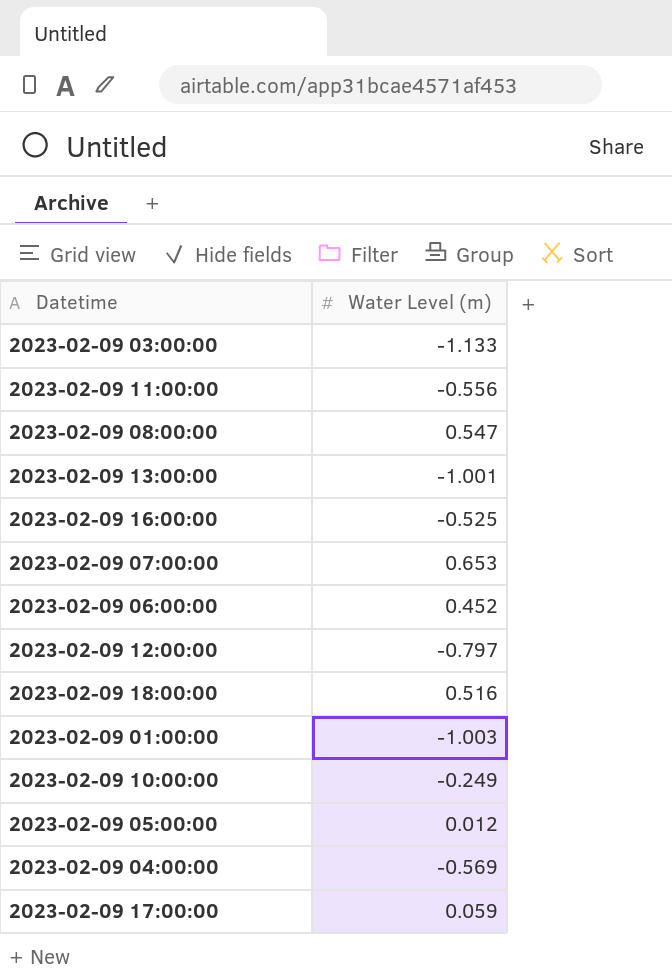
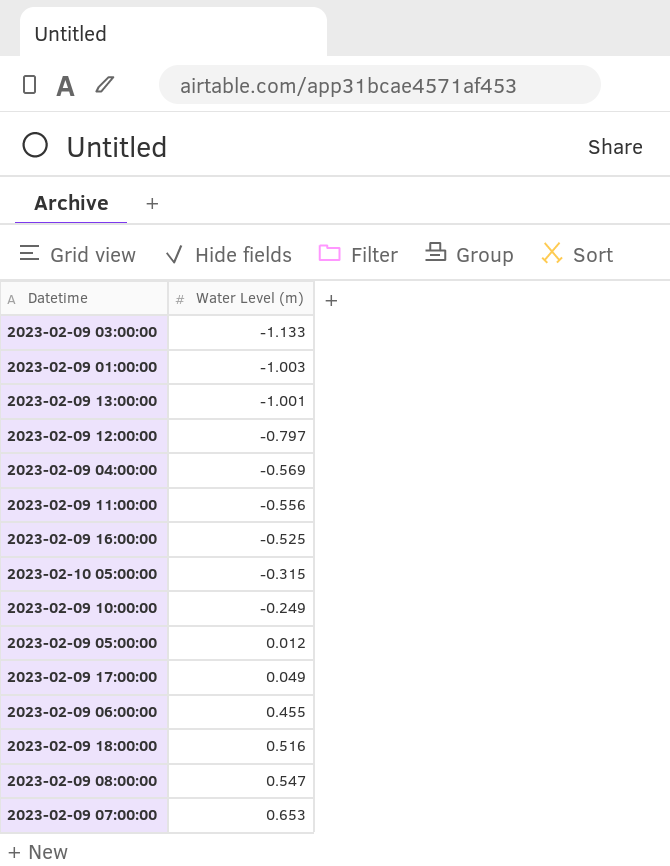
row order: none -> Water Level (m) ascending
row 2023-02-10 05:00:00: none -> -0.315
2023-02-09 17:00:00 | Water Level (m): 0.059 -> 0.049
2023-02-09 06:00:00 | Water Level (m): 0.452 -> 0.455

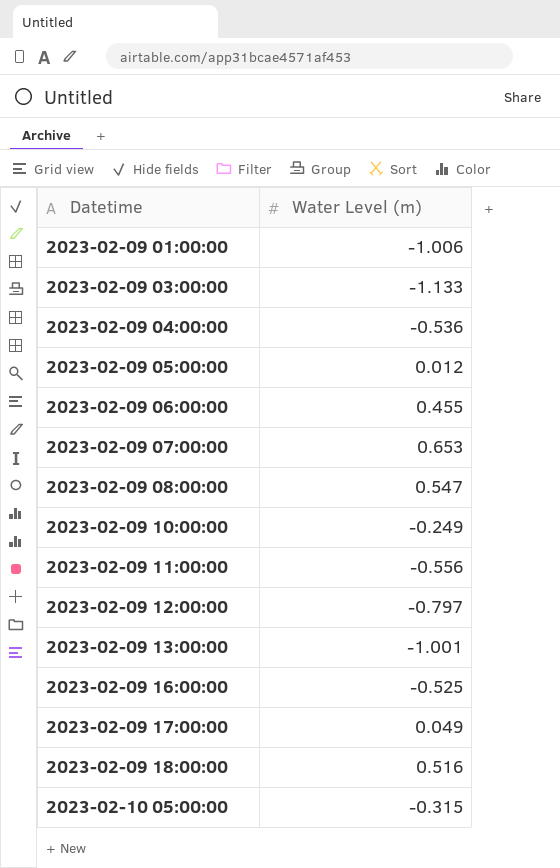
row order: Water Level (m) ascending -> Datetime ascending
2023-02-09 01:00:00 | Water Level (m): -1.003 -> -1.006
2023-02-09 04:00:00 | Water Level (m): -0.569 -> -0.536

